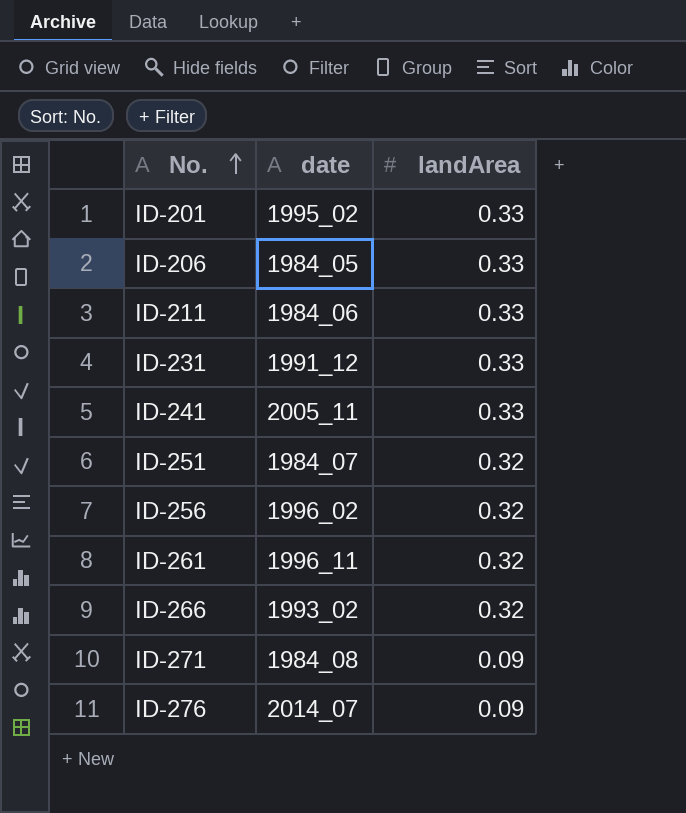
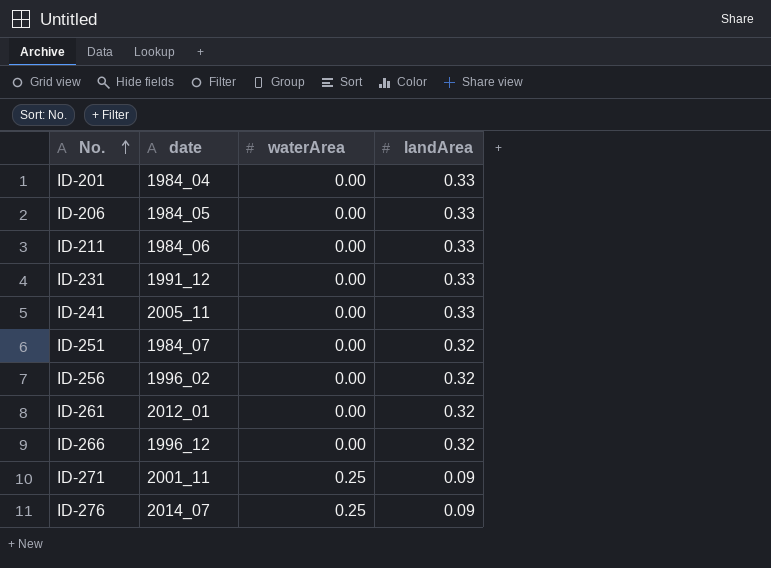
column waterArea | position: none -> 3
ID-201 | date: 1995_02 -> 1984_04
ID-261 | date: 1996_11 -> 2012_01
ID-266 | date: 1993_02 -> 1996_12
ID-271 | date: 1984_08 -> 2001_11

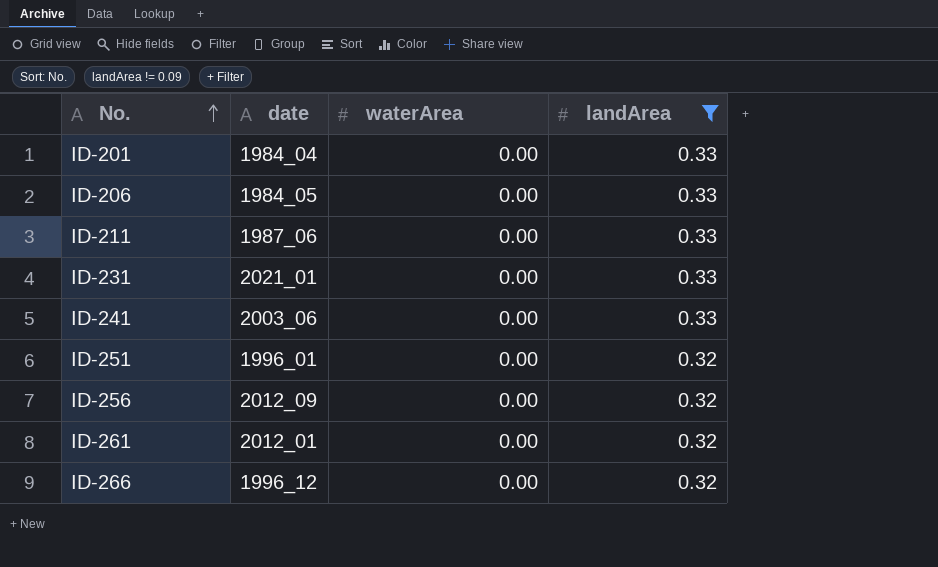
filter: none -> landArea != 0.09
ID-211 | date: 1984_06 -> 1987_06
ID-231 | date: 1991_12 -> 2021_01
ID-241 | date: 2005_11 -> 2003_06
ID-251 | date: 1984_07 -> 1996_01
ID-256 | date: 1996_02 -> 2012_09

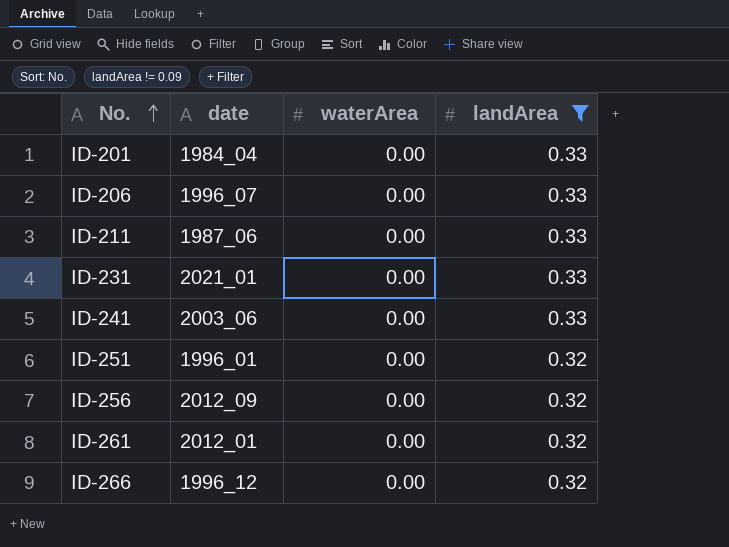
ID-206 | date: 1984_05 -> 1996_07

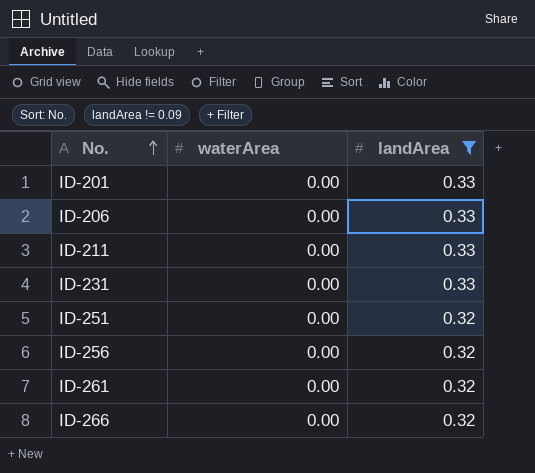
column date | position: 2 -> none
row ID-241: 2003_06 | 0.00 | 0.33 -> none

